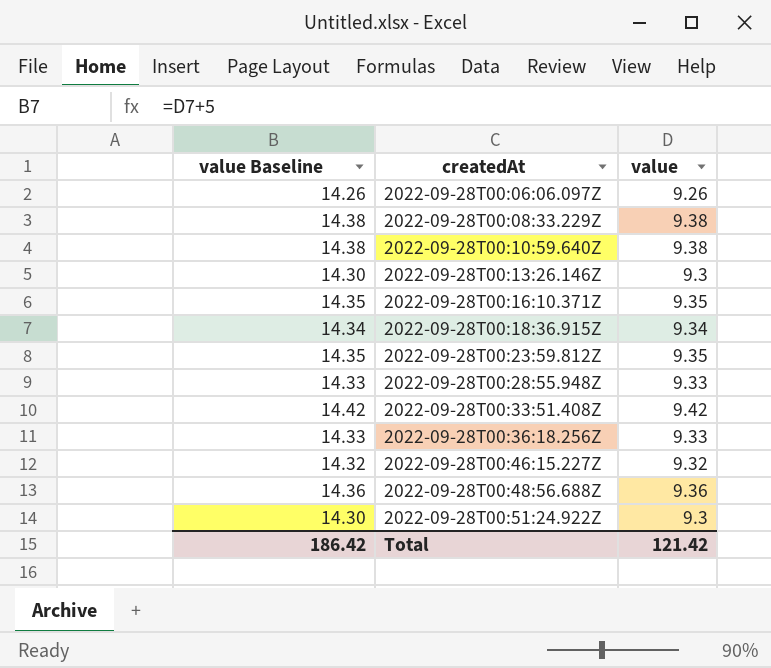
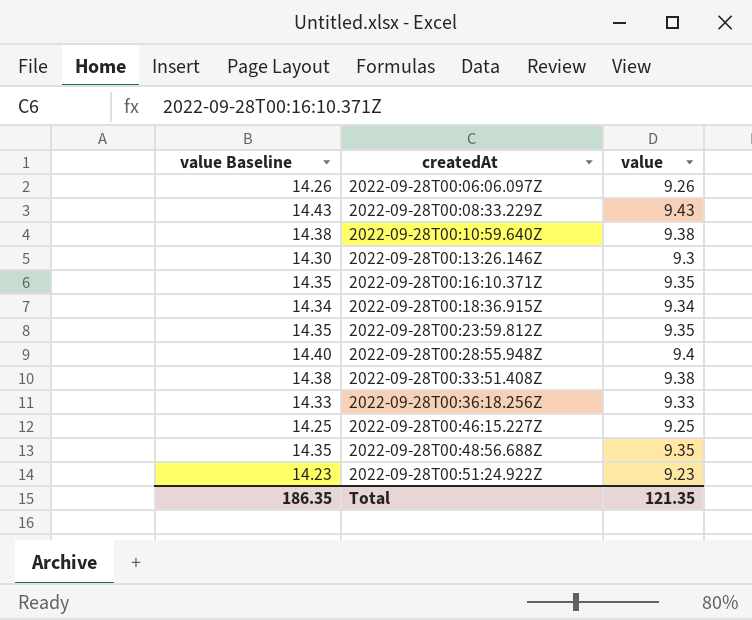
2022-09-28T00:08:33.229Z | value Baseline: 14.38 -> 14.43
2022-09-28T00:08:33.229Z | value: 9.38 -> 9.43
2022-09-28T00:28:55.948Z | value Baseline: 14.33 -> 14.40
2022-09-28T00:28:55.948Z | value: 9.33 -> 9.4
2022-09-28T00:33:51.408Z | value Baseline: 14.42 -> 14.38
2022-09-28T00:33:51.408Z | value: 9.42 -> 9.38
2022-09-28T00:46:15.227Z | value Baseline: 14.32 -> 14.25
2022-09-28T00:46:15.227Z | value: 9.32 -> 9.25
2022-09-28T00:48:56.688Z | value Baseline: 14.36 -> 14.35
2022-09-28T00:48:56.688Z | value: 9.36 -> 9.35
2022-09-28T00:51:24.922Z | value Baseline: 14.30 -> 14.23
2022-09-28T00:51:24.922Z | value: 9.3 -> 9.23
Total | value Baseline: 186.42 -> 186.35
Total | value: 121.42 -> 121.35

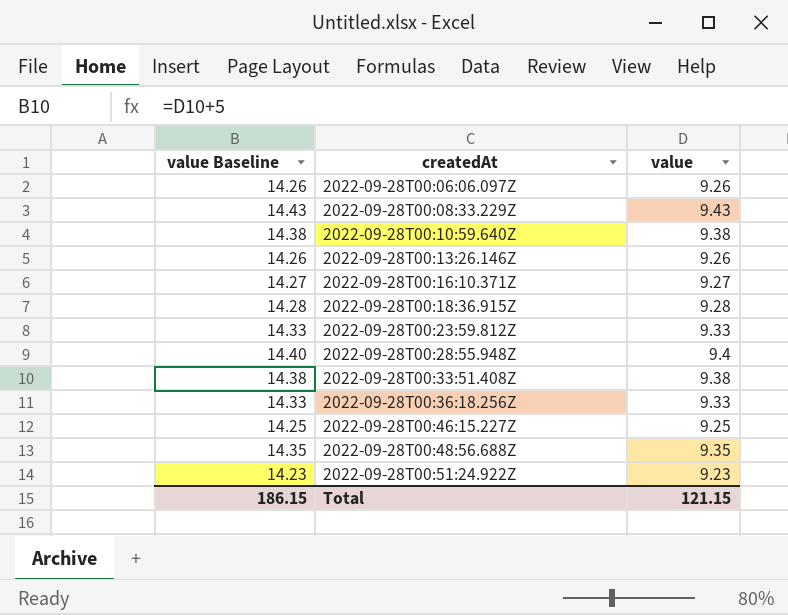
2022-09-28T00:13:26.146Z | value Baseline: 14.30 -> 14.26
2022-09-28T00:13:26.146Z | value: 9.3 -> 9.26
2022-09-28T00:16:10.371Z | value Baseline: 14.35 -> 14.27
2022-09-28T00:16:10.371Z | value: 9.35 -> 9.27
2022-09-28T00:18:36.915Z | value Baseline: 14.34 -> 14.28
2022-09-28T00:18:36.915Z | value: 9.34 -> 9.28
2022-09-28T00:23:59.812Z | value Baseline: 14.35 -> 14.33
2022-09-28T00:23:59.812Z | value: 9.35 -> 9.33
Total | value Baseline: 186.35 -> 186.15
Total | value: 121.35 -> 121.15

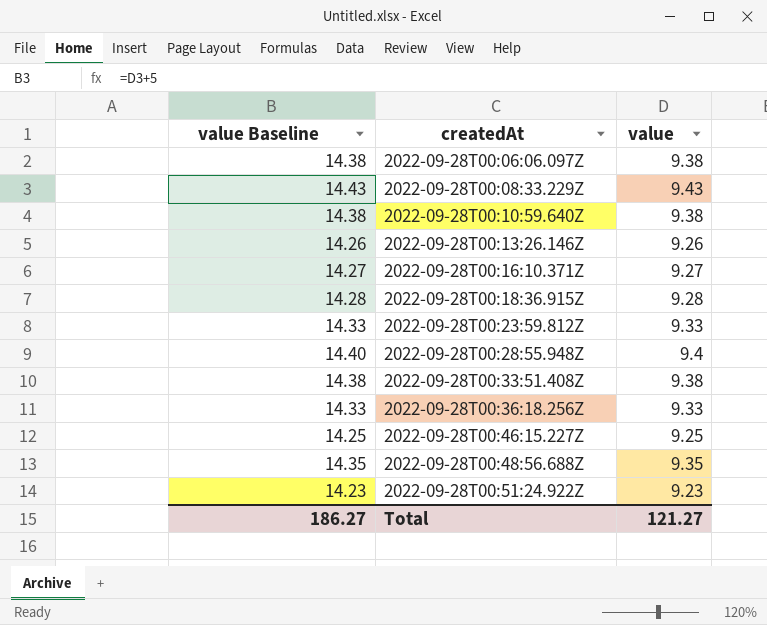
2022-09-28T00:06:06.097Z | value Baseline: 14.26 -> 14.38
2022-09-28T00:06:06.097Z | value: 9.26 -> 9.38
Total | value Baseline: 186.15 -> 186.27
Total | value: 121.15 -> 121.27

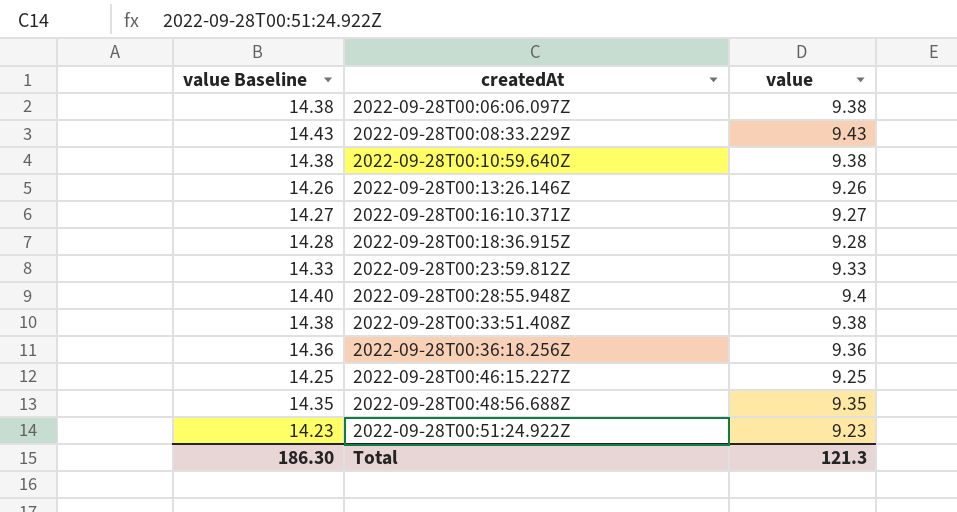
2022-09-28T00:36:18.256Z | value Baseline: 14.33 -> 14.36
2022-09-28T00:36:18.256Z | value: 9.33 -> 9.36
Total | value Baseline: 186.27 -> 186.30
Total | value: 121.27 -> 121.3

